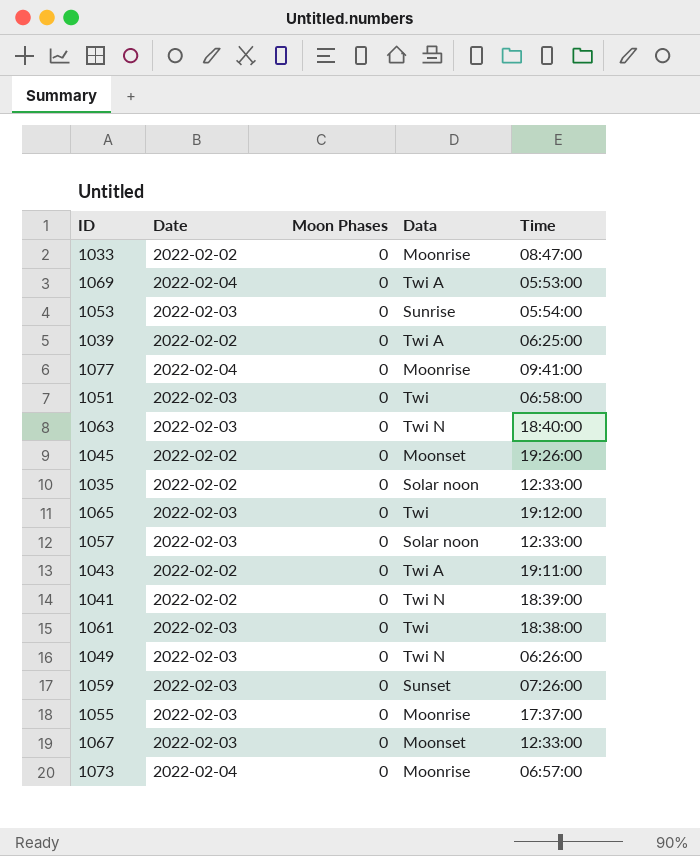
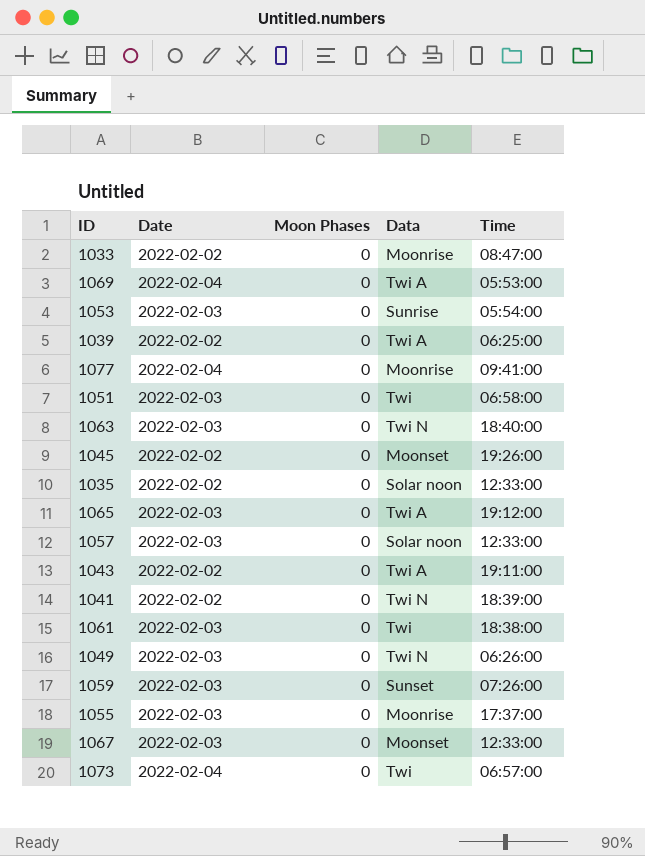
1065 | Data: Twi -> Twi A
1073 | Data: Moonrise -> Twi

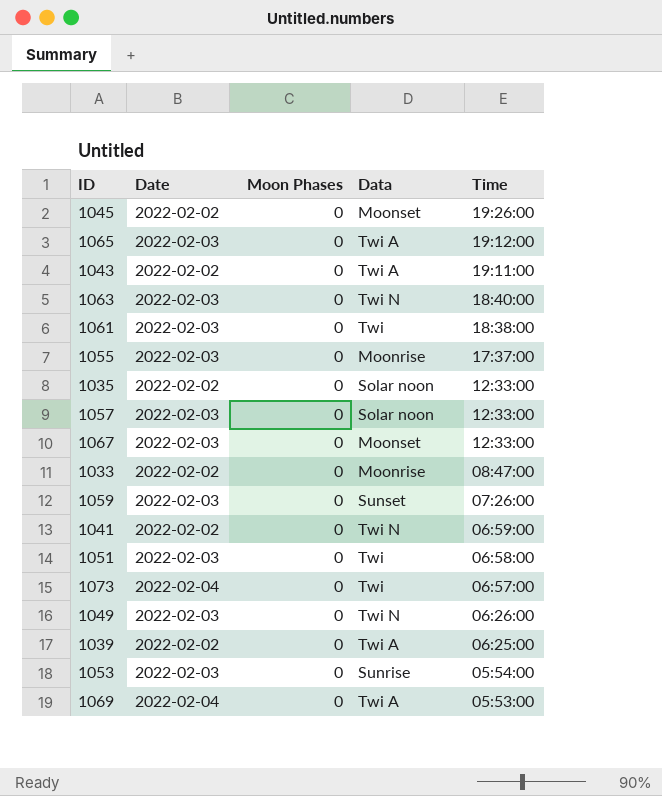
row order: none -> Time descending
row 1077: 2022-02-04 | 0 | Moonrise | 09:41:00 -> none
1041 | Time: 18:39:00 -> 06:59:00

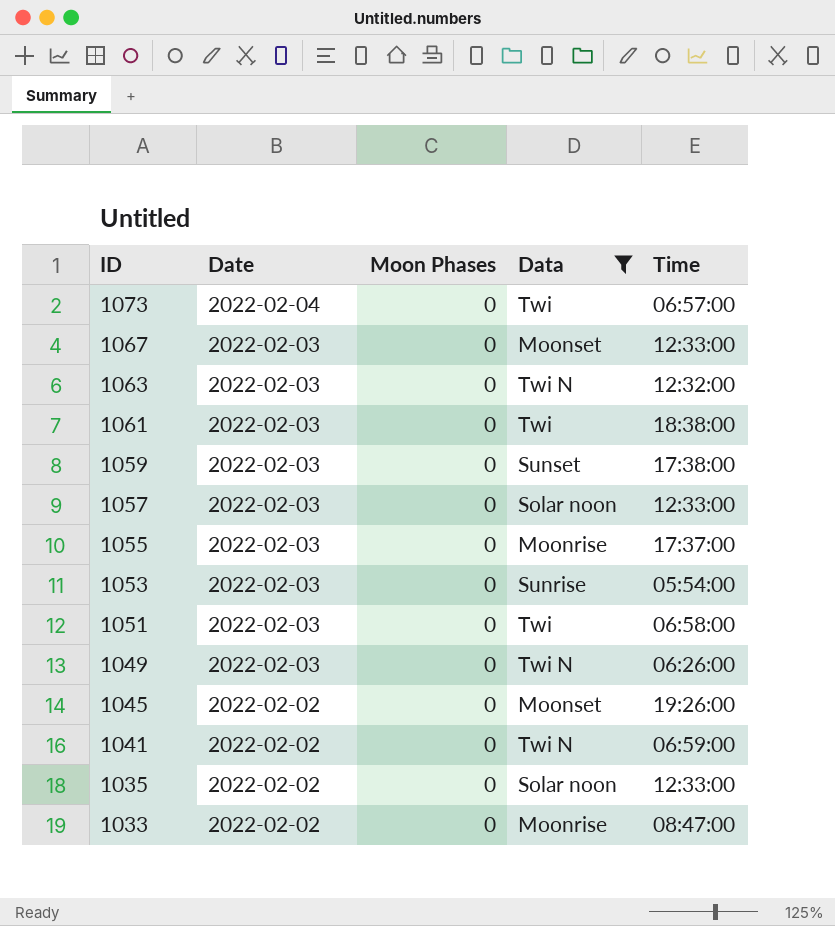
filter: none -> Data != Twi A
row order: Time descending -> ID descending
1063 | Time: 18:40:00 -> 12:32:00
1059 | Time: 07:26:00 -> 17:38:00

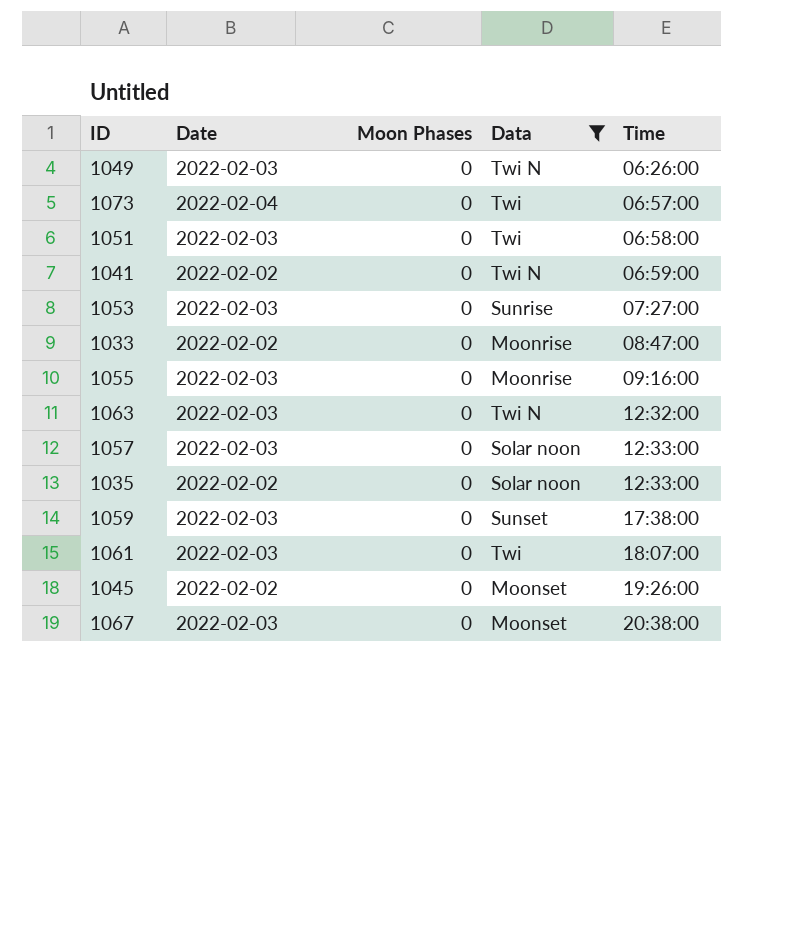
row order: ID descending -> Time ascending
1053 | Time: 05:54:00 -> 07:27:00
1055 | Time: 17:37:00 -> 09:16:00
1061 | Time: 18:38:00 -> 18:07:00
1067 | Time: 12:33:00 -> 20:38:00

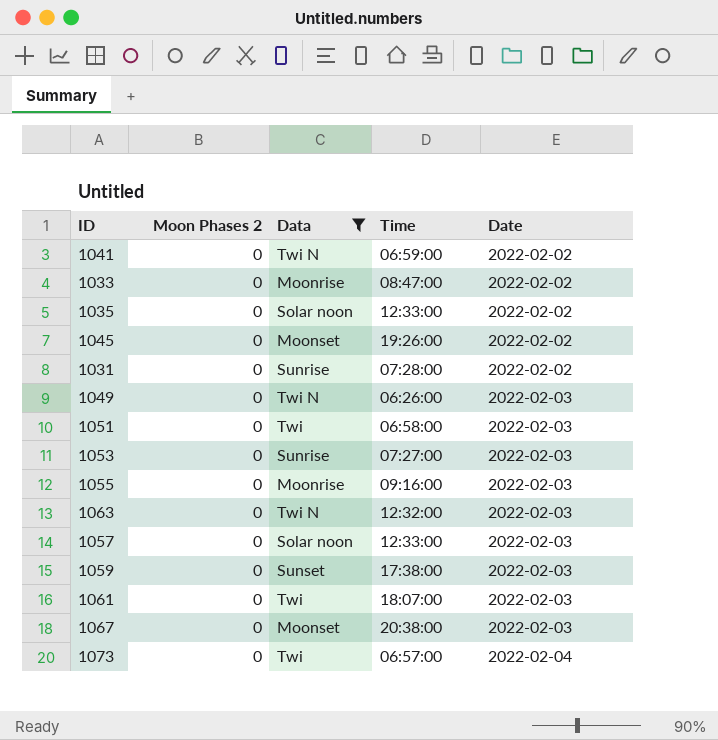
row order: Time ascending -> Date ascending
column name: Moon Phases -> Moon Phases 2
column Date | position: 2 -> 5
row 1031: none -> 0 | Sunrise | 07:28:00 | 2022-02-02

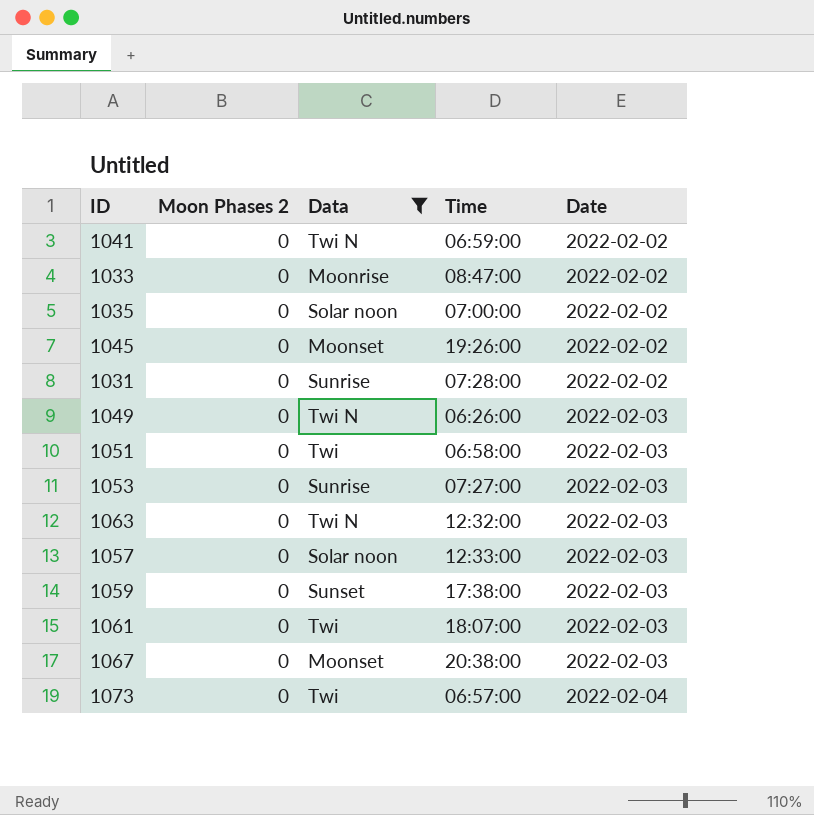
row 1055: 0 | Moonrise | 09:16:00 | 2022-02-03 -> none
1035 | Time: 12:33:00 -> 07:00:00

